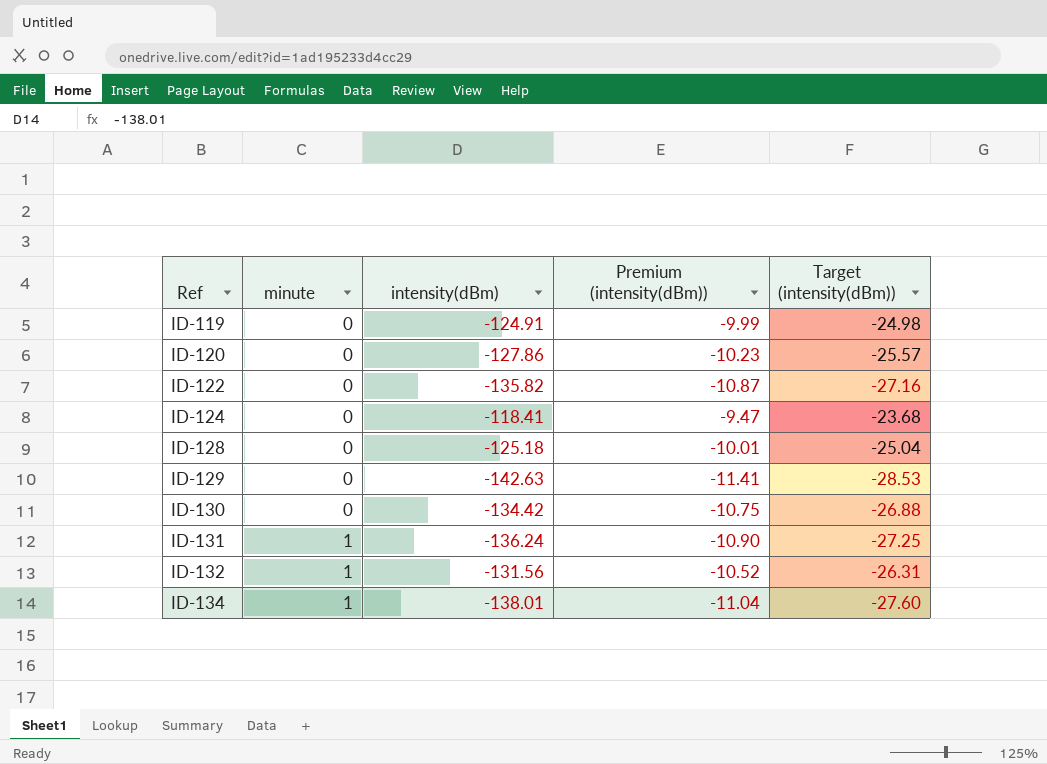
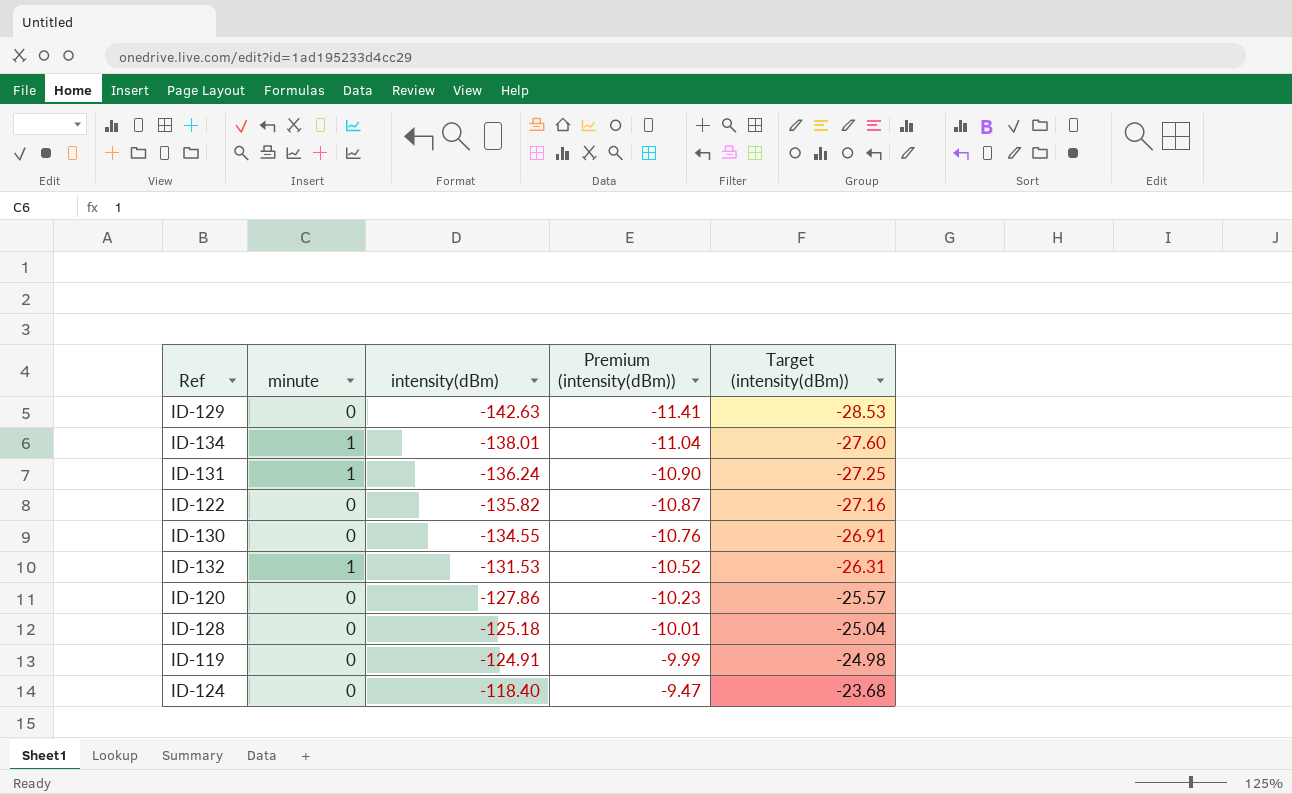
row order: Ref ascending -> intensity(dBm) ascending
ID-130 | intensity(dBm): -134.42 -> -134.55
ID-130 | Premium (intensity(dBm)): -10.75 -> -10.76
ID-130 | Target (intensity(dBm)): -26.88 -> -26.91
ID-132 | intensity(dBm): -131.56 -> -131.53
ID-124 | intensity(dBm): -118.41 -> -118.40

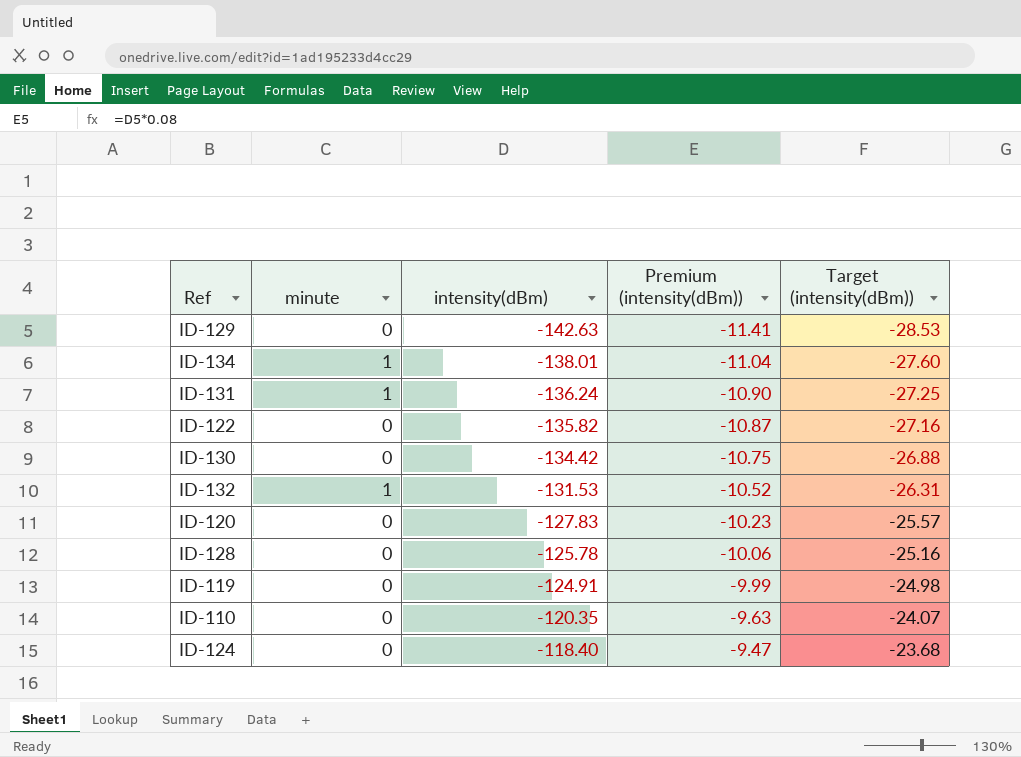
ID-130 | intensity(dBm): -134.55 -> -134.42
ID-130 | Premium (intensity(dBm)): -10.76 -> -10.75
ID-130 | Target (intensity(dBm)): -26.91 -> -26.88
ID-120 | intensity(dBm): -127.86 -> -127.83
ID-128 | intensity(dBm): -125.18 -> -125.78
ID-128 | Premium (intensity(dBm)): -10.01 -> -10.06
ID-128 | Target (intensity(dBm)): -25.04 -> -25.16
row ID-110: none -> 0 | -120.35 | -9.63 | -24.07

